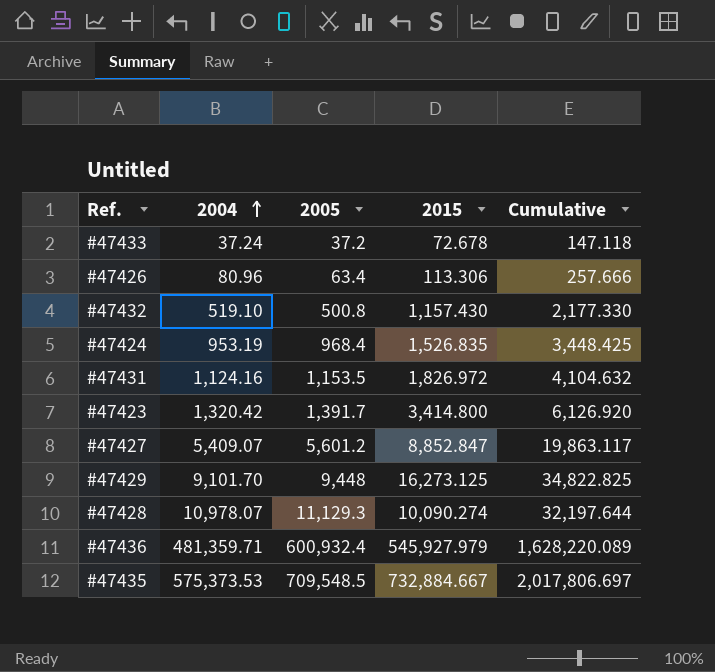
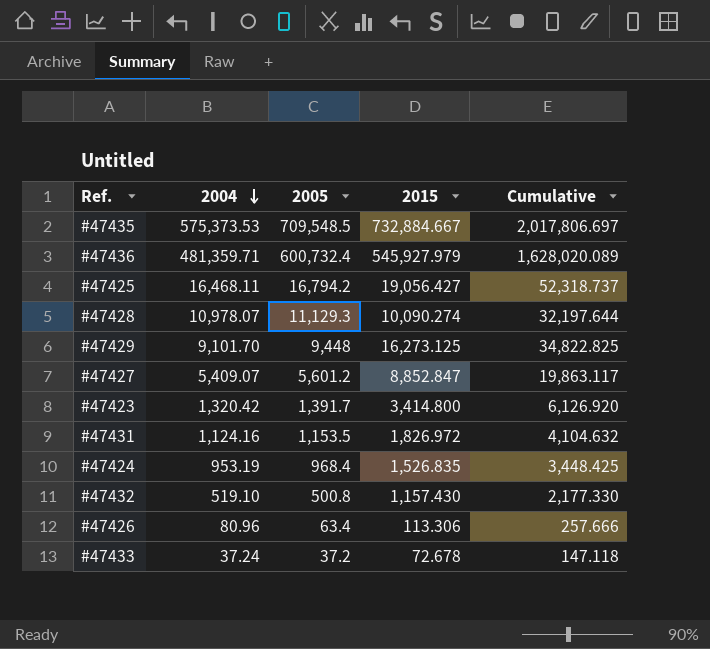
row order: 2004 ascending -> 2004 descending
#47436 | 2005: 600,932.4 -> 600,732.4
#47436 | Cumulative: 1,628,220.089 -> 1,628,020.089
row #47425: none -> 16,468.11 | 16,794.2 | 19,056.427 | 52,318.737

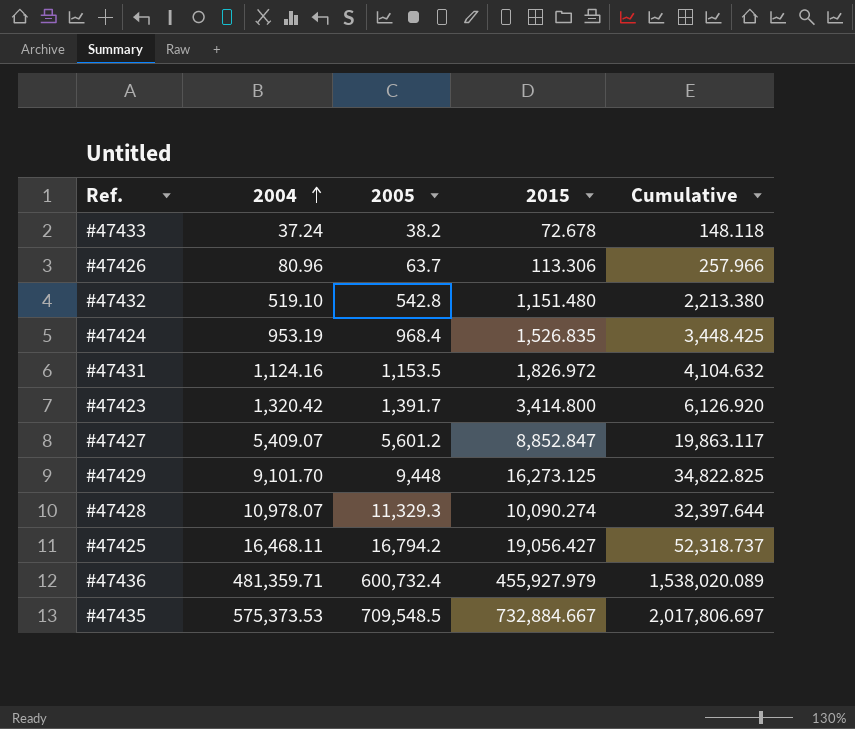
row order: 2004 descending -> 2004 ascending
#47433 | 2005: 37.2 -> 38.2
#47433 | Cumulative: 147.118 -> 148.118
#47426 | 2005: 63.4 -> 63.7
#47426 | Cumulative: 257.666 -> 257.966
#47432 | 2005: 500.8 -> 542.8
#47432 | 2015: 1,157.430 -> 1,151.480
#47432 | Cumulative: 2,177.330 -> 2,213.380
#47428 | 2005: 11,129.3 -> 11,329.3
#47428 | Cumulative: 32,197.644 -> 32,397.644
#47436 | 2015: 545,927.979 -> 455,927.979
#47436 | Cumulative: 1,628,020.089 -> 1,538,020.089

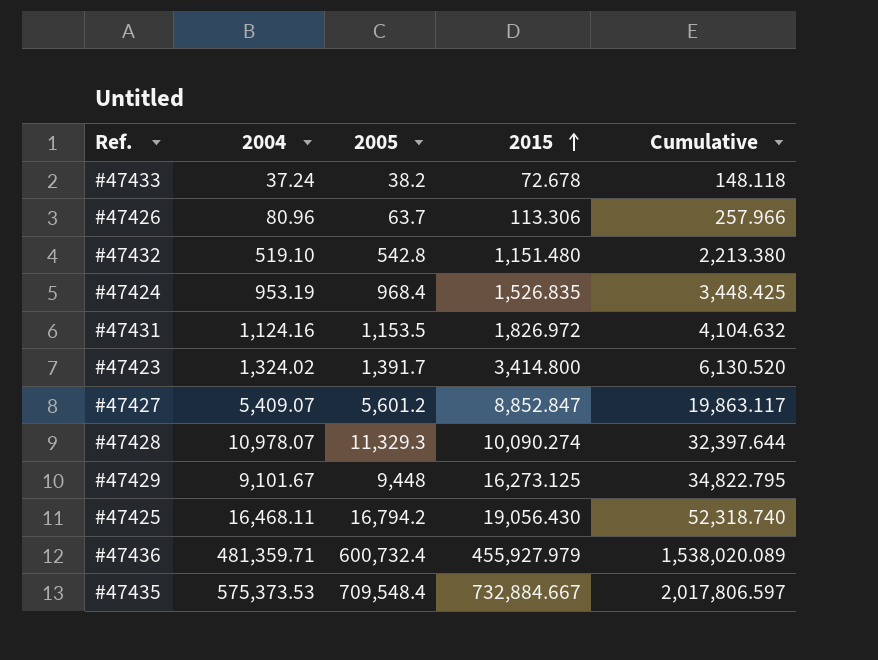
row order: 2004 ascending -> 2015 ascending
#47423 | 2004: 1,320.42 -> 1,324.02
#47423 | Cumulative: 6,126.920 -> 6,130.520
#47429 | 2004: 9,101.70 -> 9,101.67
#47429 | Cumulative: 34,822.825 -> 34,822.795
#47425 | 2015: 19,056.427 -> 19,056.430
#47425 | Cumulative: 52,318.737 -> 52,318.740
#47435 | 2005: 709,548.5 -> 709,548.4
#47435 | Cumulative: 2,017,806.697 -> 2,017,806.597

